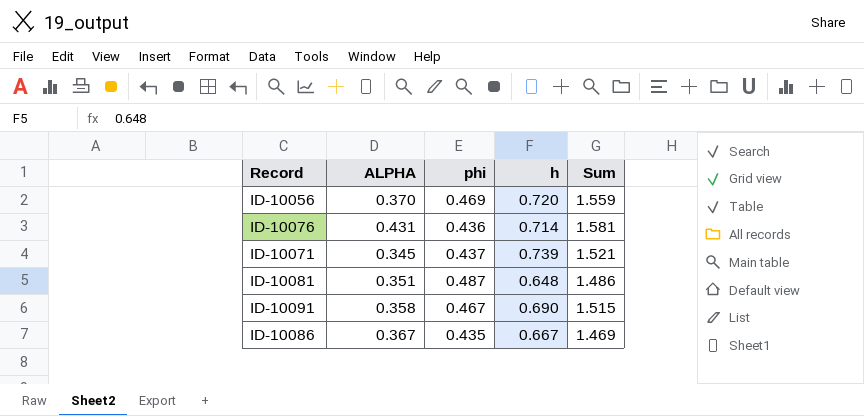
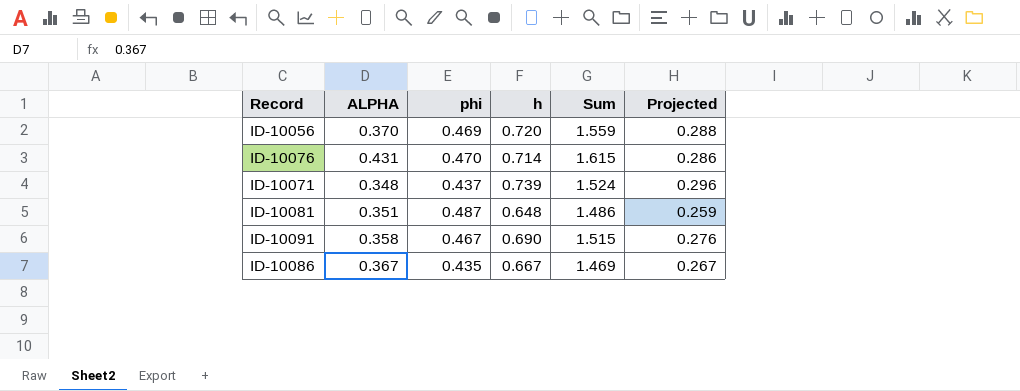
column Projected | formula: none -> [h] * 0.4
ID-10076 | phi: 0.436 -> 0.470
ID-10076 | Sum: 1.581 -> 1.615
ID-10071 | ALPHA: 0.345 -> 0.348
ID-10071 | Sum: 1.521 -> 1.524

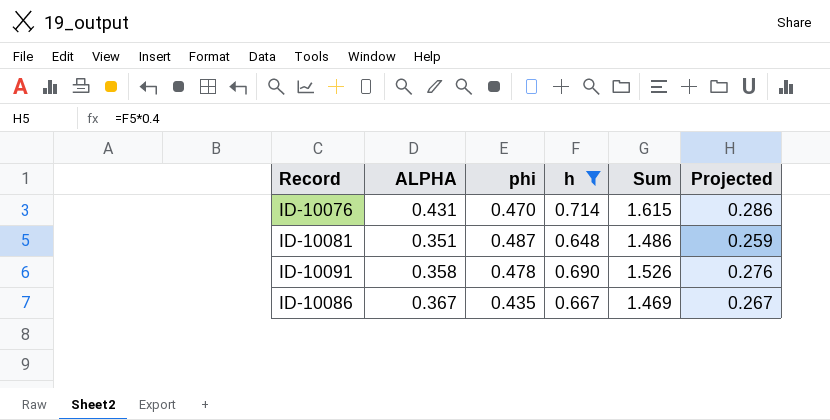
filter: none -> h <= 0.714
ID-10091 | phi: 0.467 -> 0.478
ID-10091 | Sum: 1.515 -> 1.526

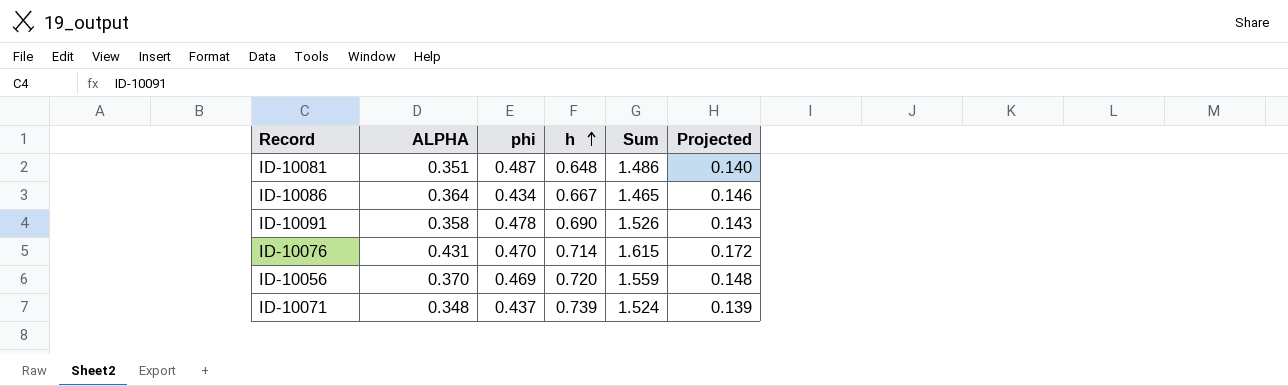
filter: h <= 0.714 -> none
row order: none -> h ascending
column Projected | formula: [h] * 0.4 -> [ALPHA] * 0.4
ID-10086 | ALPHA: 0.367 -> 0.364
ID-10086 | phi: 0.435 -> 0.434
ID-10086 | Sum: 1.469 -> 1.465

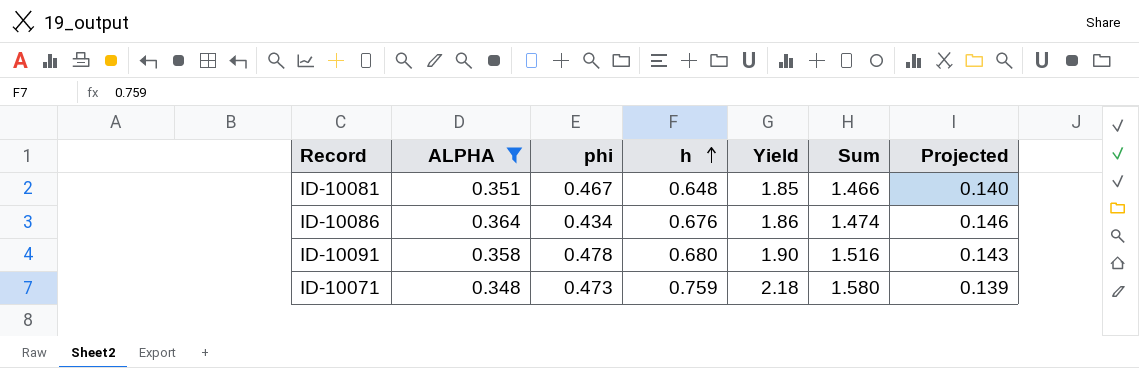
filter: none -> ALPHA <= 0.364
column Yield | formula: none -> [h] / [ALPHA]
ID-10081 | phi: 0.487 -> 0.467
ID-10081 | Sum: 1.486 -> 1.466
ID-10086 | h: 0.667 -> 0.676
ID-10086 | Sum: 1.465 -> 1.474
ID-10091 | h: 0.690 -> 0.680
ID-10091 | Sum: 1.526 -> 1.516
ID-10071 | phi: 0.437 -> 0.473
ID-10071 | h: 0.739 -> 0.759
ID-10071 | Sum: 1.524 -> 1.580

